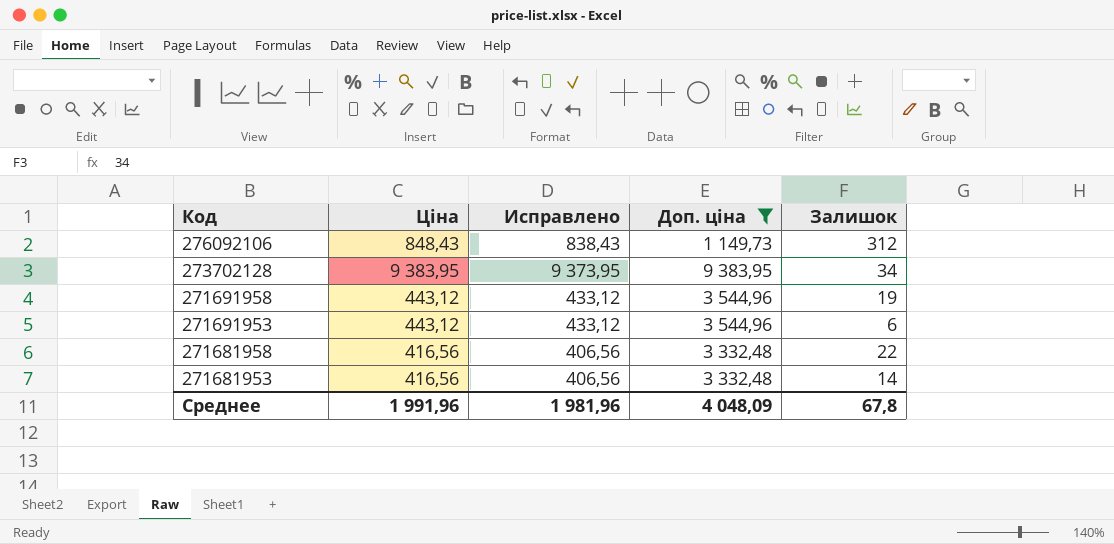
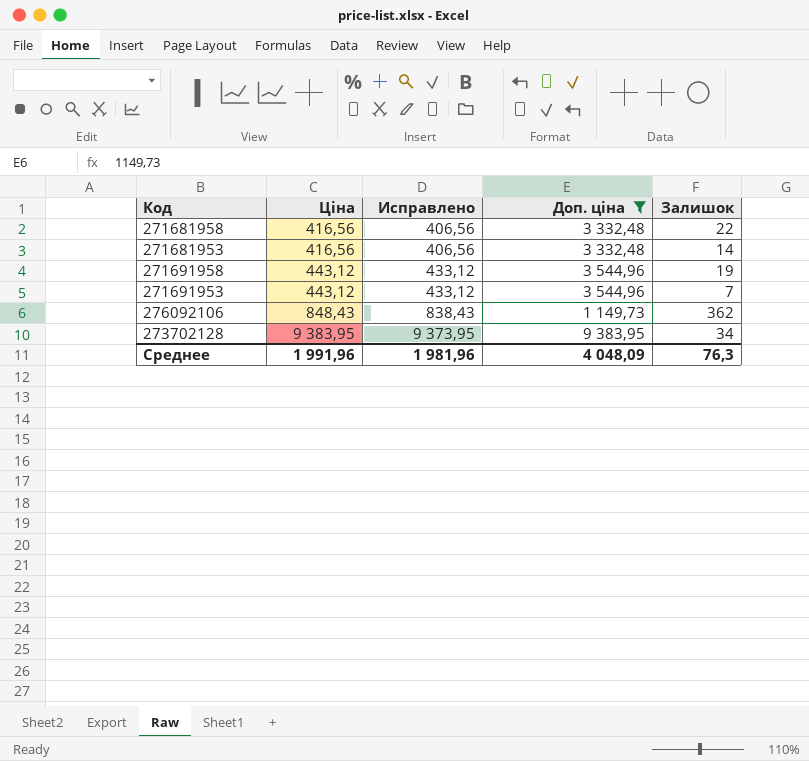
row order: Код descending -> Ціна ascending
271691953 | Залишок: 6 -> 7
276092106 | Залишок: 312 -> 362
Среднее | Залишок: 67,8 -> 76,3

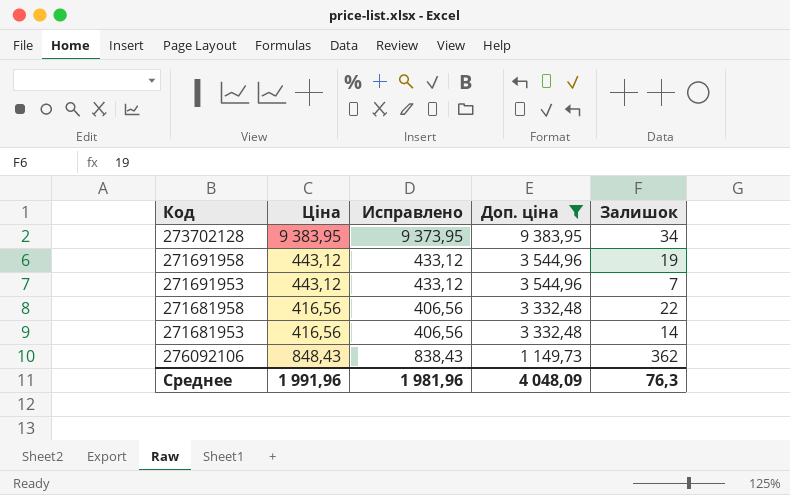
row order: Ціна ascending -> Доп. ціна descending

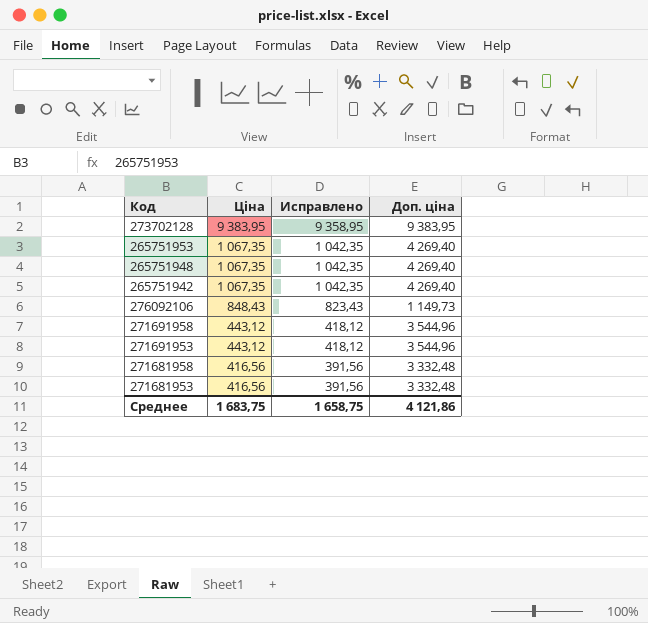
filter: Доп. ціна != 4 269,40 -> none
row order: Доп. ціна descending -> Ціна descending
column Залишок | position: 5 -> none
column Исправлено | formula: [Ціна] - 10 -> [Ціна] - 25
Среднее | Ціна: 1 991,96 -> 1 683,75
Среднее | Исправлено: 1 981,96 -> 1 658,75
Среднее | Доп. ціна: 4 048,09 -> 4 121,86

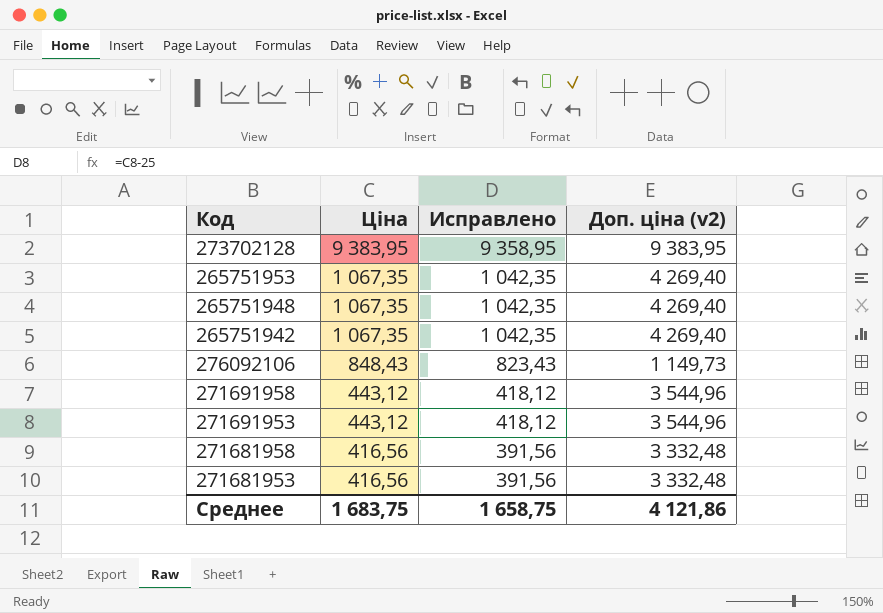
column name: Доп. ціна -> Доп. ціна (v2)

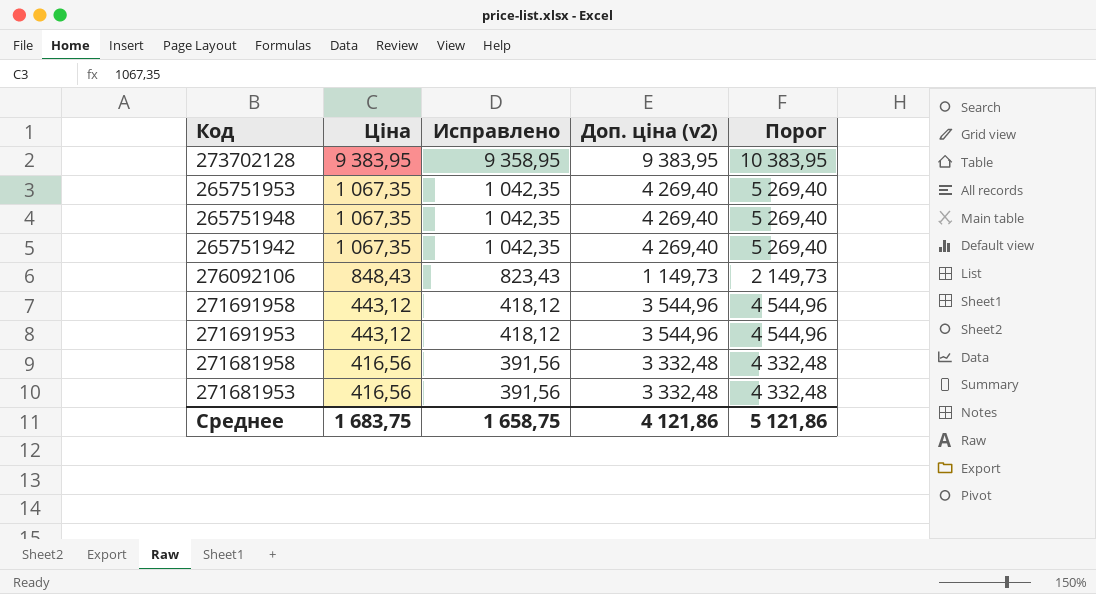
column Порог | formula: none -> [Доп. ціна (v2)] + 1000

